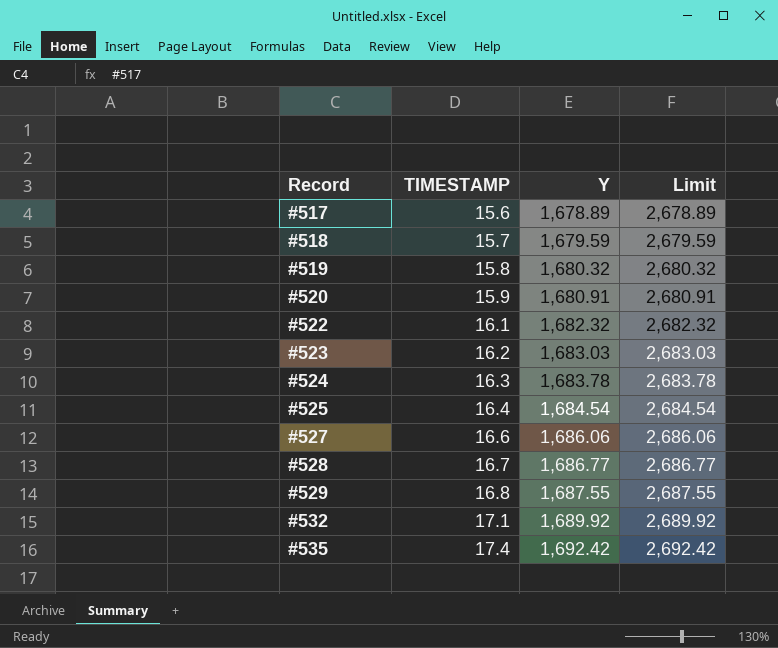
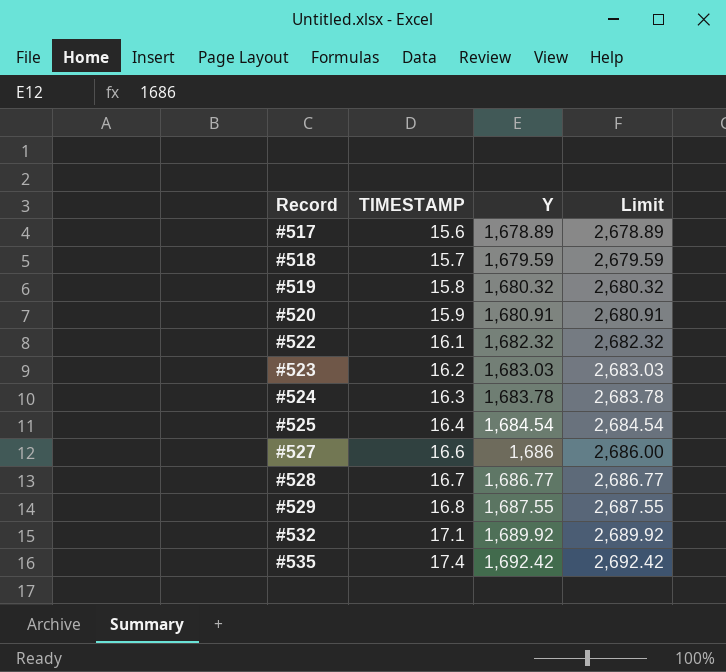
#527 | Y: 1,686.06 -> 1,686
#527 | Limit: 2,686.06 -> 2,686.00

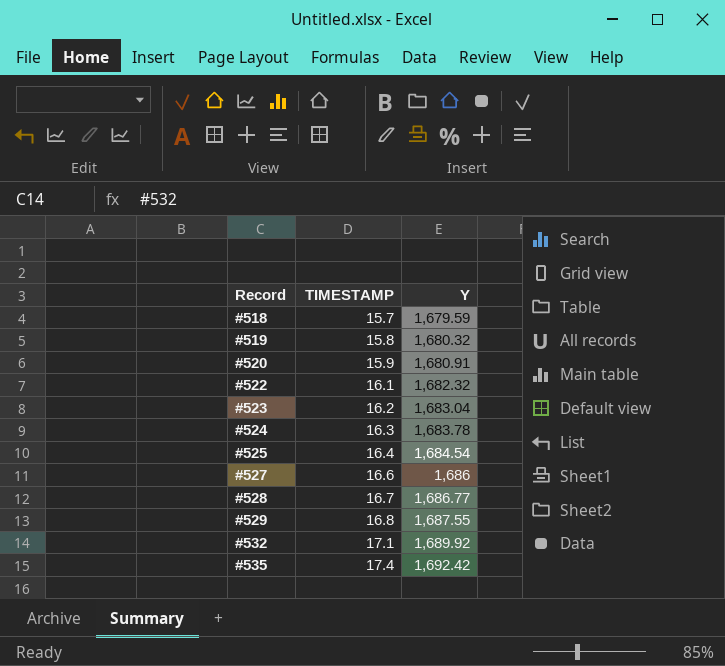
column Limit | formula: [Y] + 1000 -> none
row #517: 15.6 | 1,678.89 | 2,678.89 -> none
#523 | Y: 1,683.03 -> 1,683.04

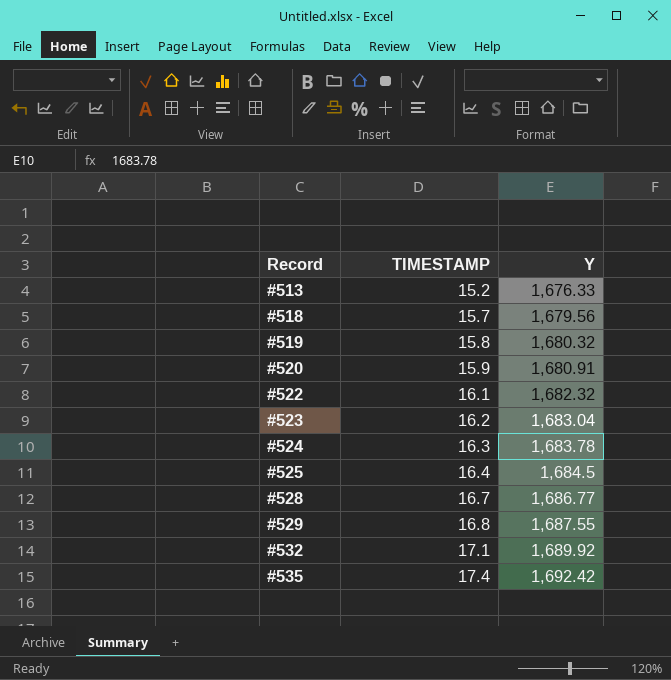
row #527: 16.6 | 1,686 -> none
row #513: none -> 15.2 | 1,676.33
#518 | Y: 1,679.59 -> 1,679.56
#525 | Y: 1,684.54 -> 1,684.5

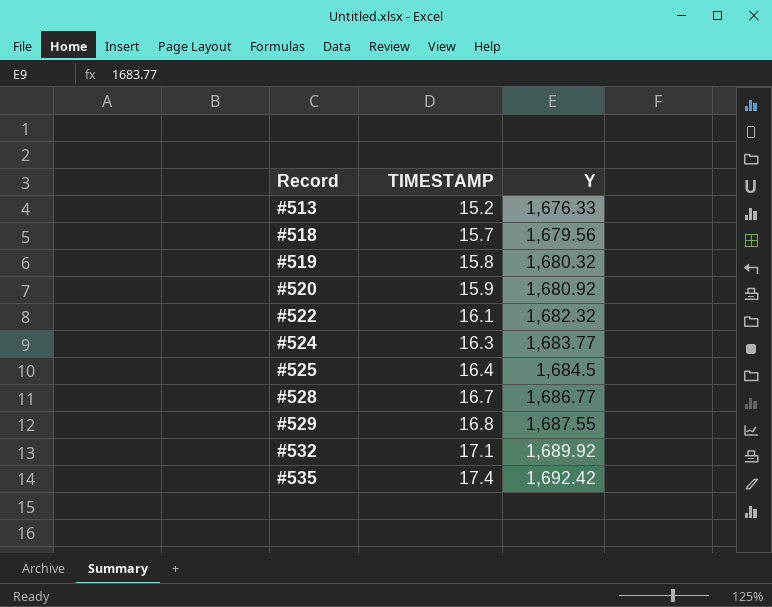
row #523: 16.2 | 1,683.04 -> none
#520 | Y: 1,680.91 -> 1,680.92
#524 | Y: 1,683.78 -> 1,683.77

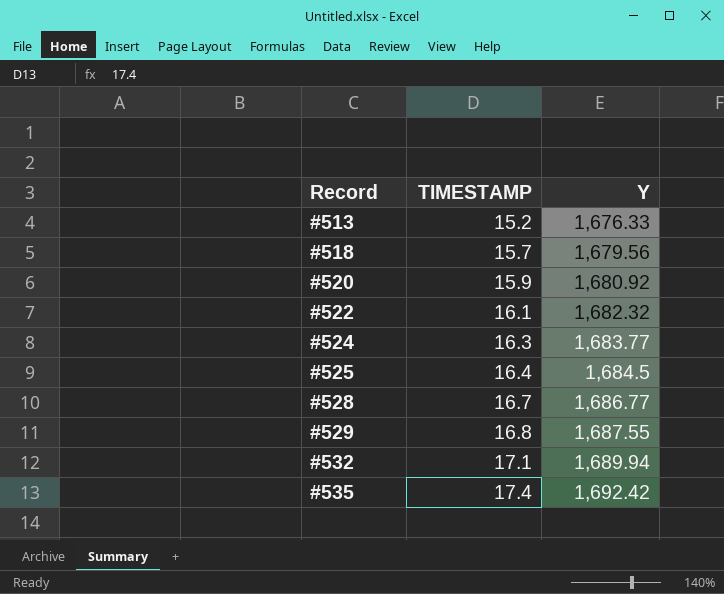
row #519: 15.8 | 1,680.32 -> none
#532 | Y: 1,689.92 -> 1,689.94

